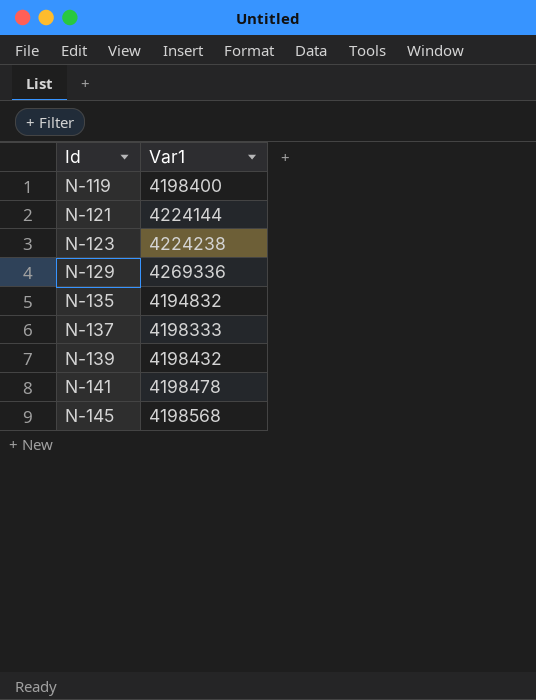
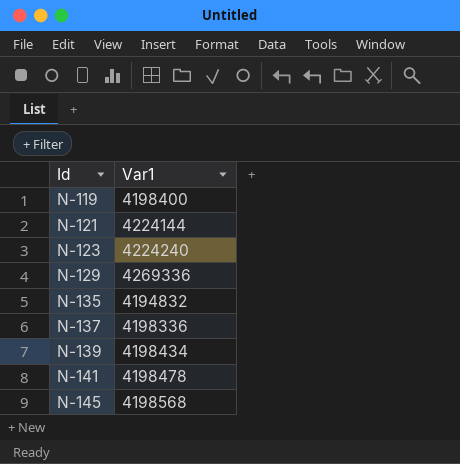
N-123 | Var1: 4224238 -> 4224240
N-137 | Var1: 4198333 -> 4198336
N-139 | Var1: 4198432 -> 4198434

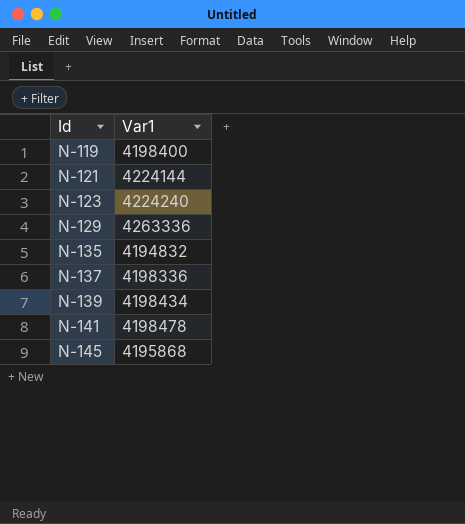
N-129 | Var1: 4269336 -> 4263336
N-145 | Var1: 4198568 -> 4195868

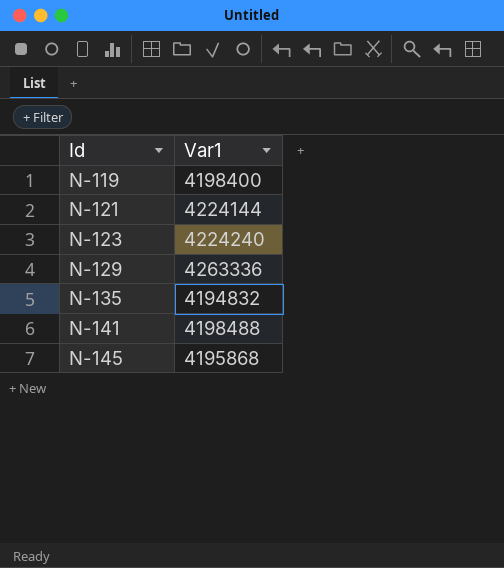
row N-137: 4198336 -> none
row N-139: 4198434 -> none
N-141 | Var1: 4198478 -> 4198488

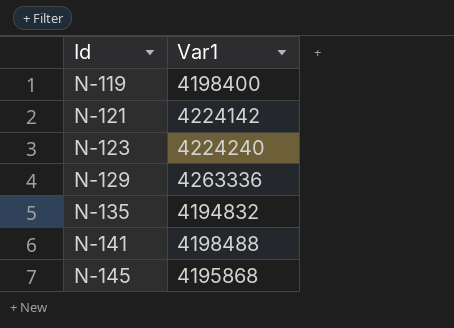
N-121 | Var1: 4224144 -> 4224142

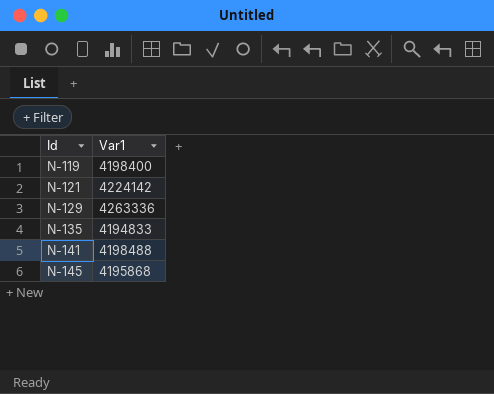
row N-123: 4224240 -> none
N-135 | Var1: 4194832 -> 4194833

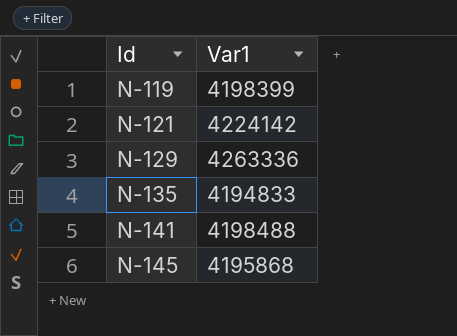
N-119 | Var1: 4198400 -> 4198399

